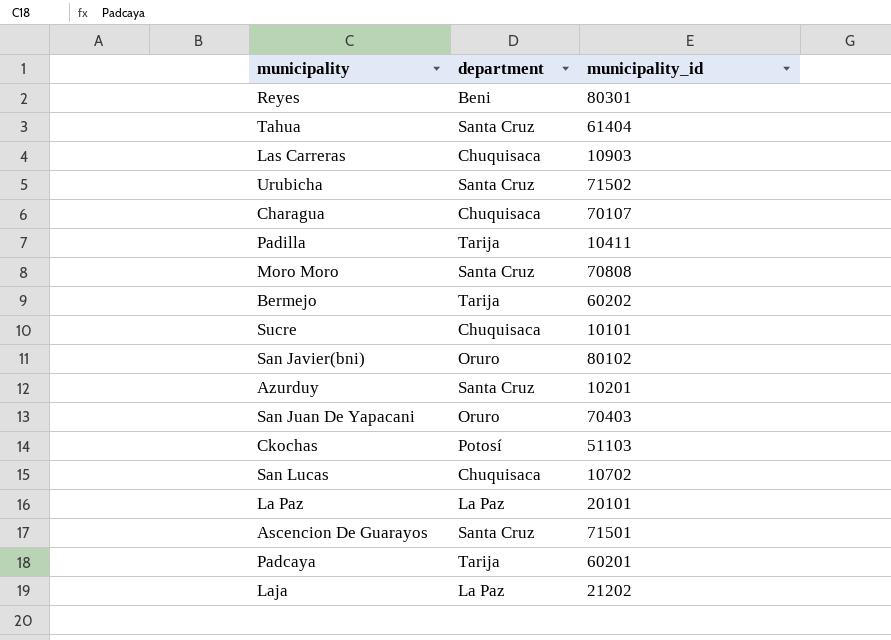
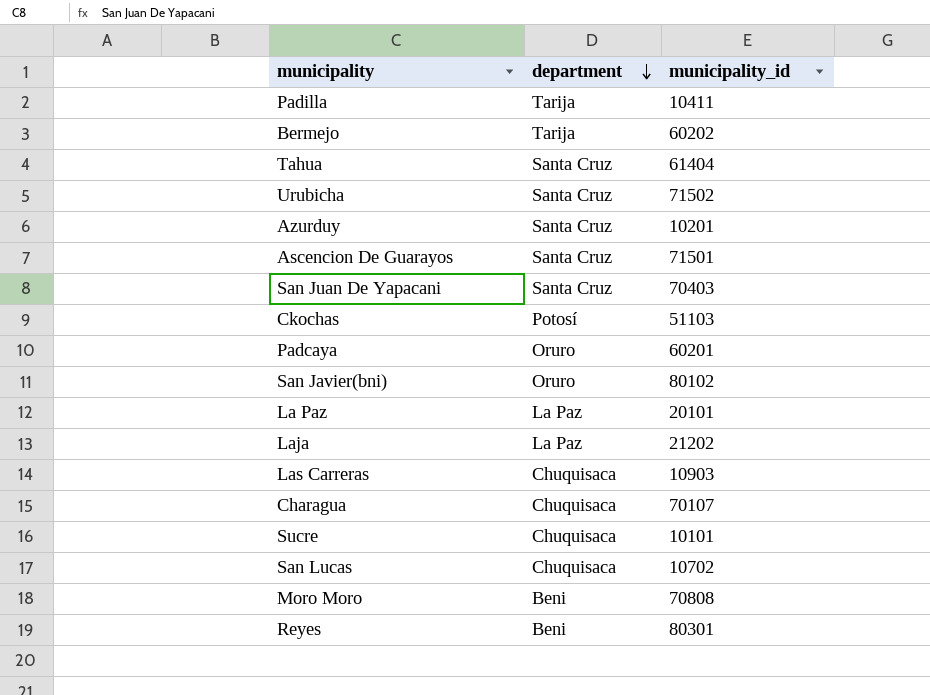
row order: none -> department descending
San Juan De Yapacani | department: Oruro -> Santa Cruz
Padcaya | department: Tarija -> Oruro
Moro Moro | department: Santa Cruz -> Beni

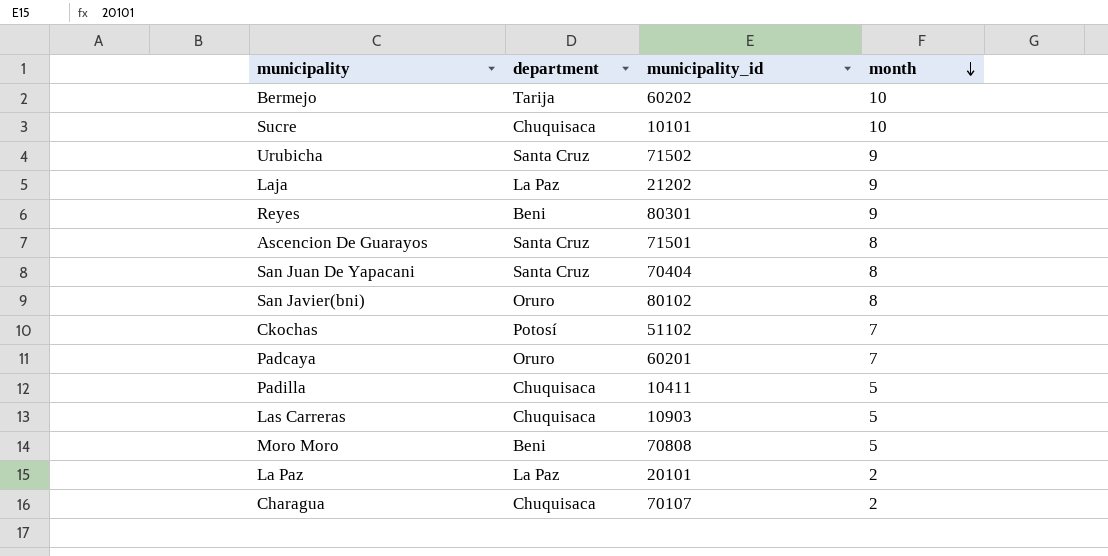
row order: department descending -> month descending
column month | position: none -> 4
row Tahua: Santa Cruz | 61404 -> none
row Azurduy: Santa Cruz | 10201 -> none
row San Lucas: Chuquisaca | 10702 -> none
San Juan De Yapacani | municipality_id: 70403 -> 70404
Ckochas | municipality_id: 51103 -> 51102
Padilla | department: Tarija -> Chuquisaca

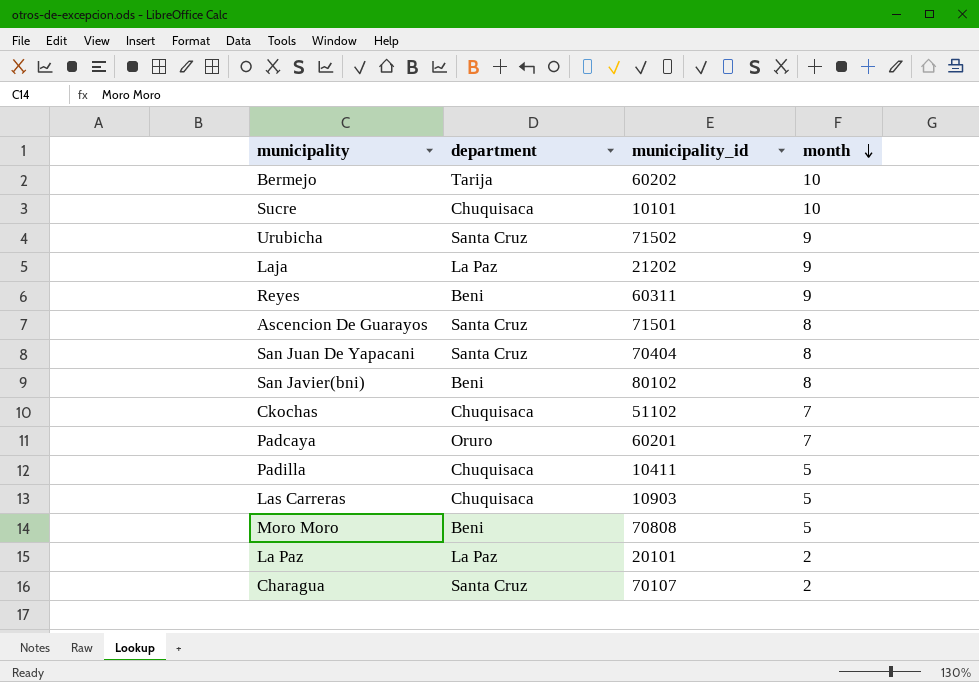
Reyes | municipality_id: 80301 -> 60311
San Javier(bni) | department: Oruro -> Beni
Ckochas | department: Potosí -> Chuquisaca
Charagua | department: Chuquisaca -> Santa Cruz

